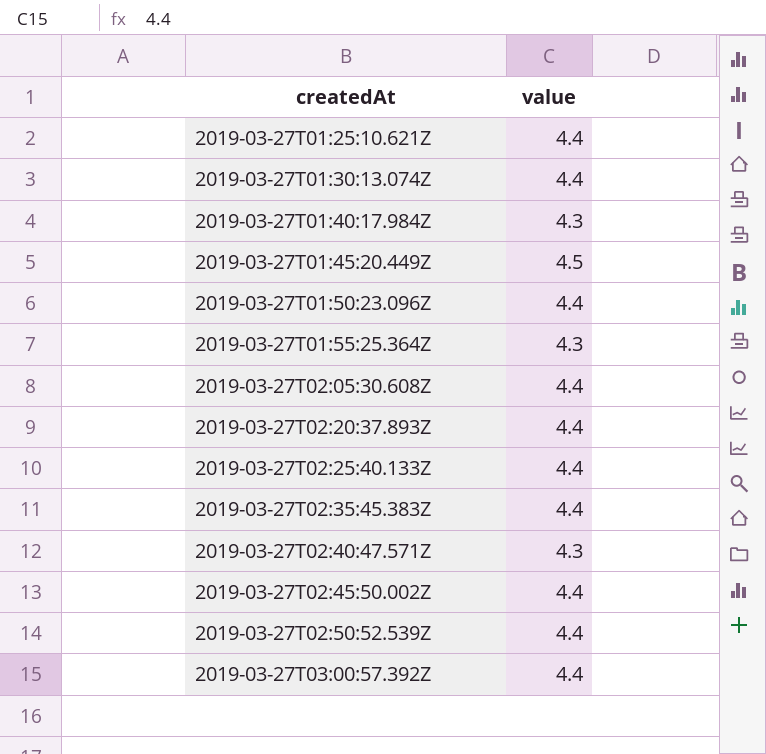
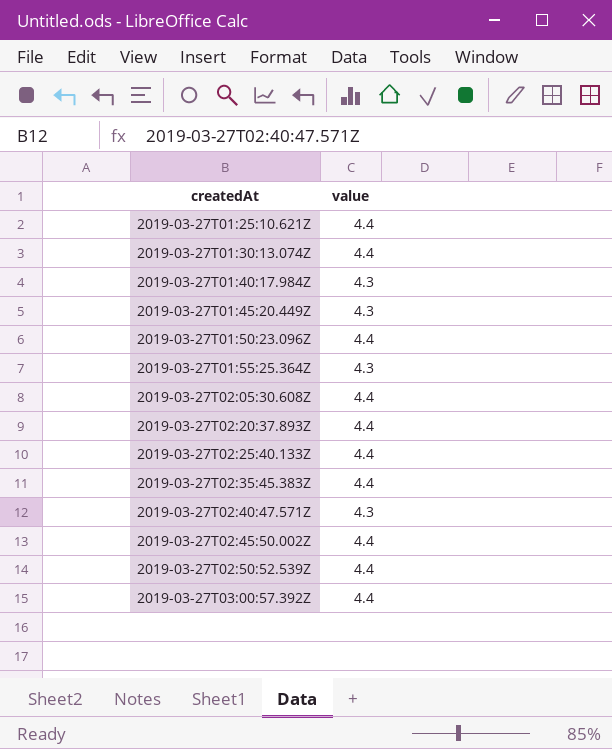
2019-03-27T01:45:20.449Z | value: 4.5 -> 4.3

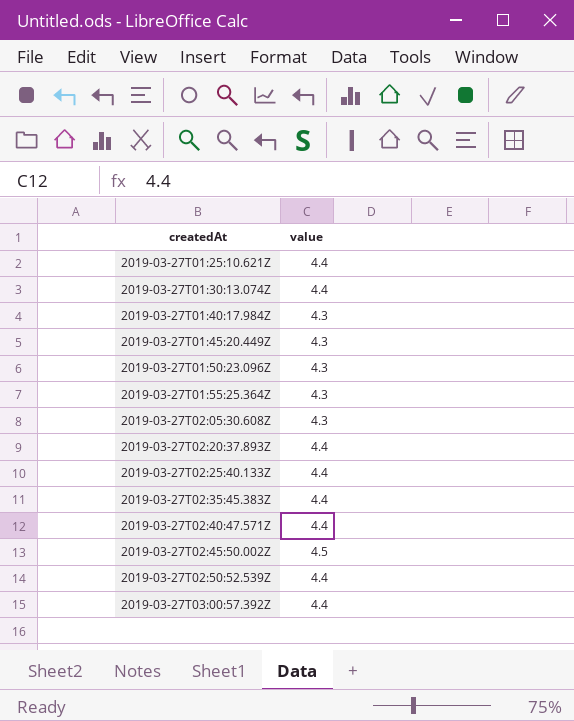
2019-03-27T01:50:23.096Z | value: 4.4 -> 4.3
2019-03-27T02:05:30.608Z | value: 4.4 -> 4.3
2019-03-27T02:40:47.571Z | value: 4.3 -> 4.4
2019-03-27T02:45:50.002Z | value: 4.4 -> 4.5

